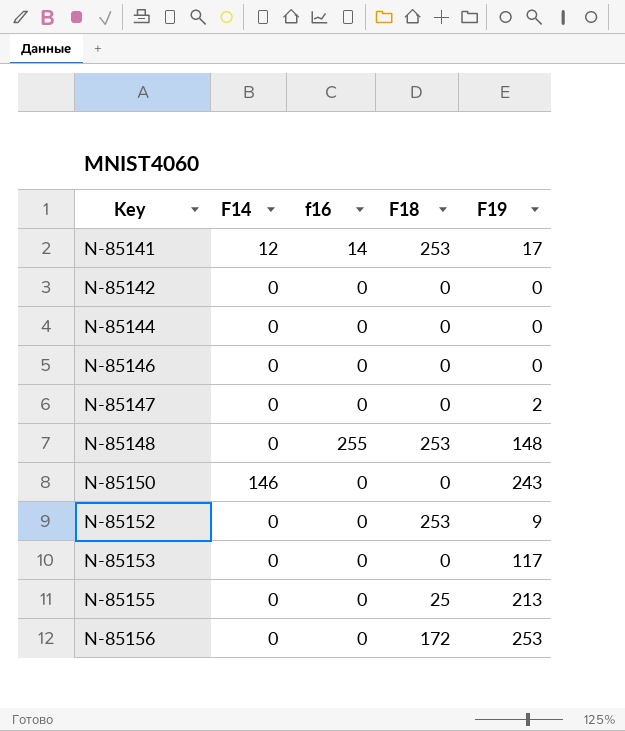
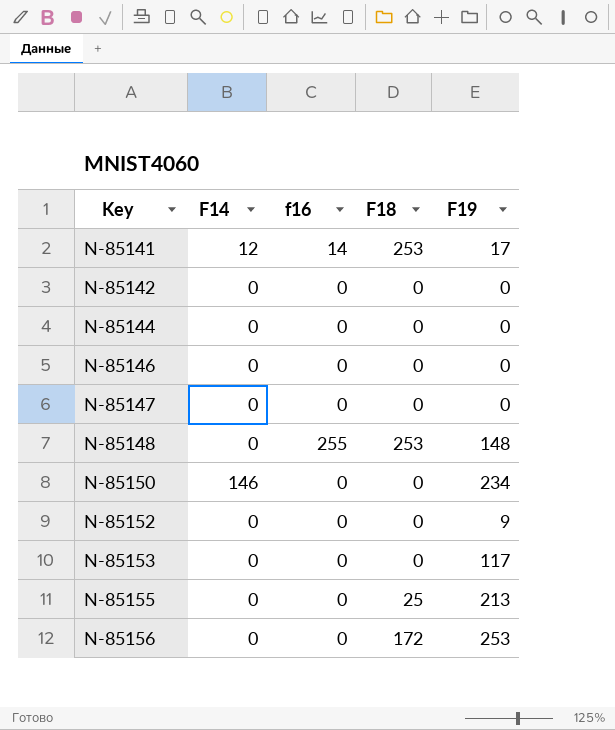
N-85147 | F19: 2 -> 0
N-85150 | F19: 243 -> 234
N-85152 | F18: 253 -> 0

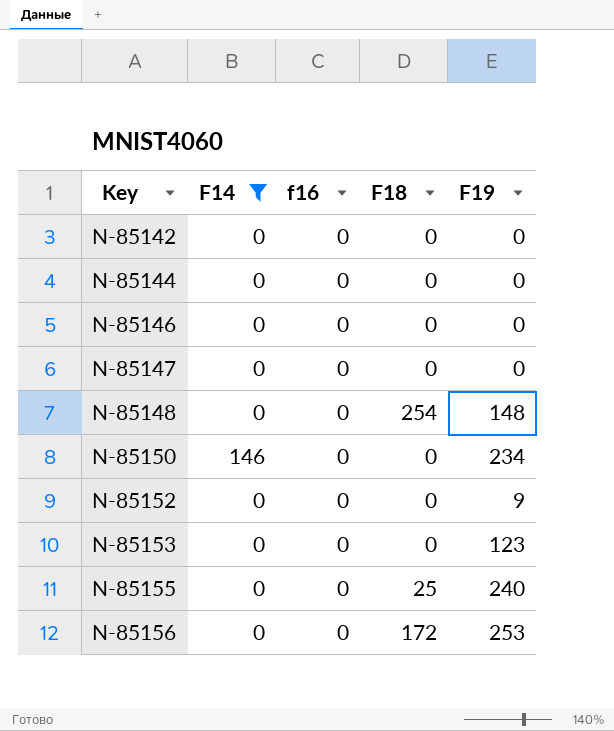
filter: none -> F14 != 12
N-85148 | f16: 255 -> 0
N-85148 | F18: 253 -> 254
N-85153 | F19: 117 -> 123
N-85155 | F19: 213 -> 240

